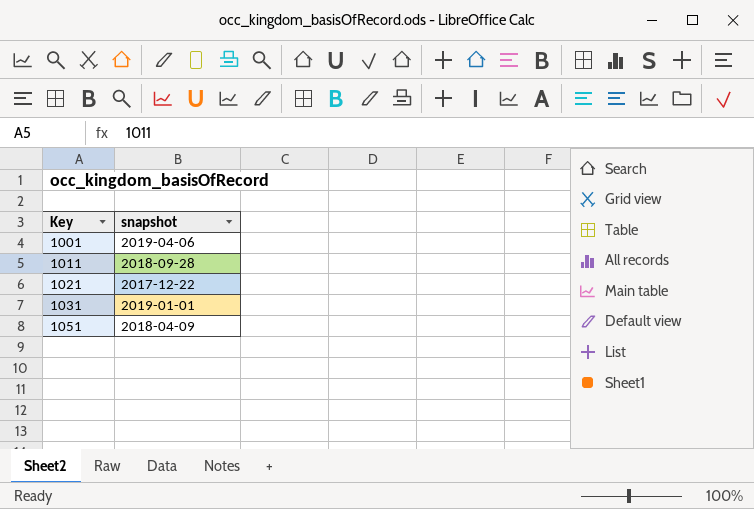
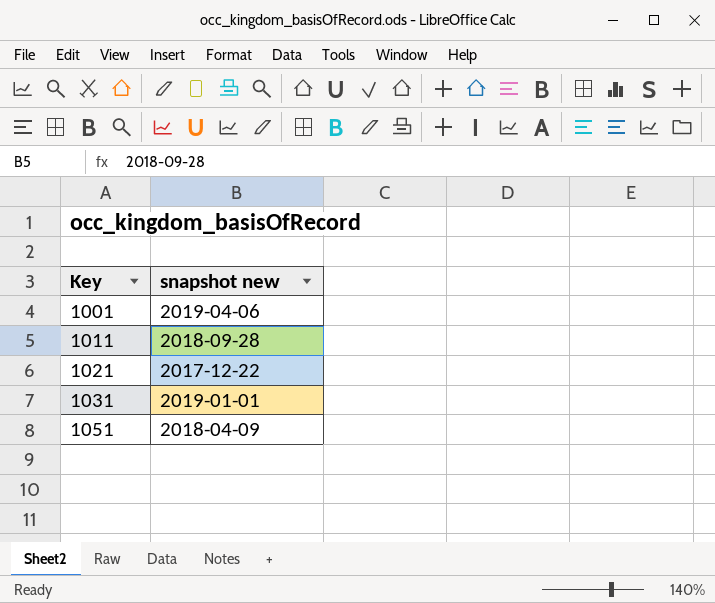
column name: snapshot -> snapshot new

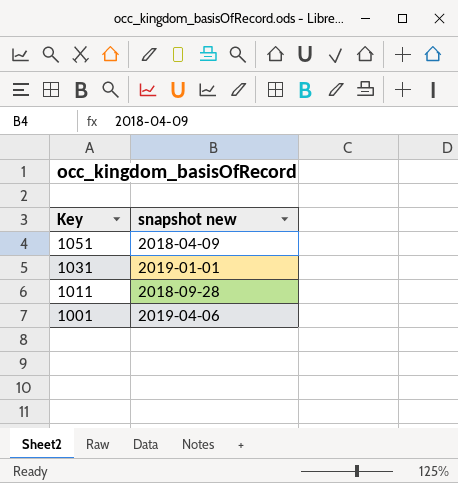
row order: Key ascending -> Key descending
row 1021: 2017-12-22 -> none

